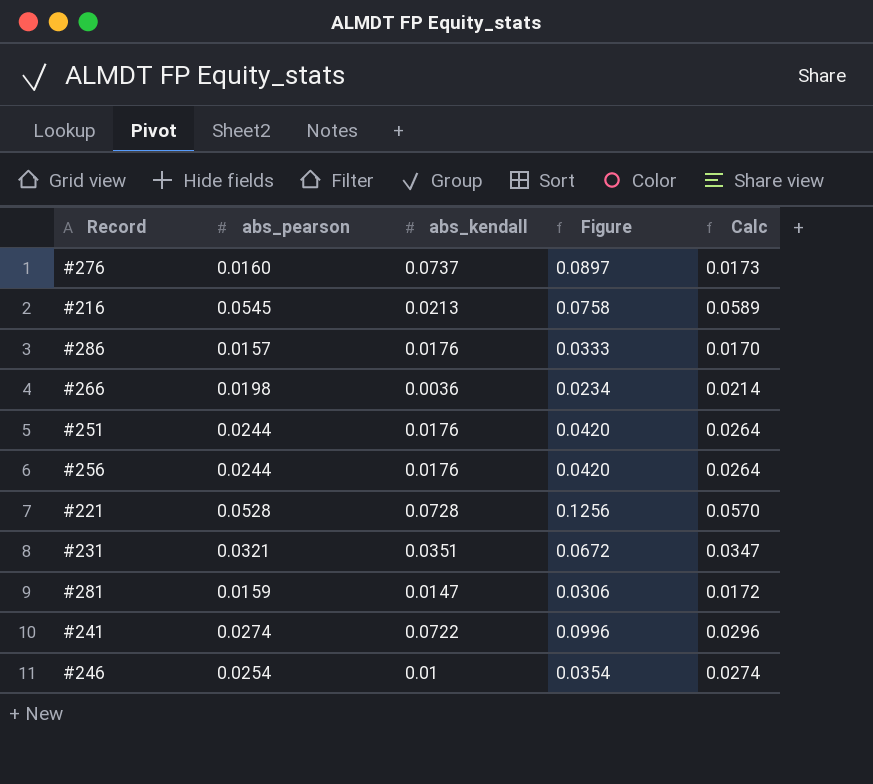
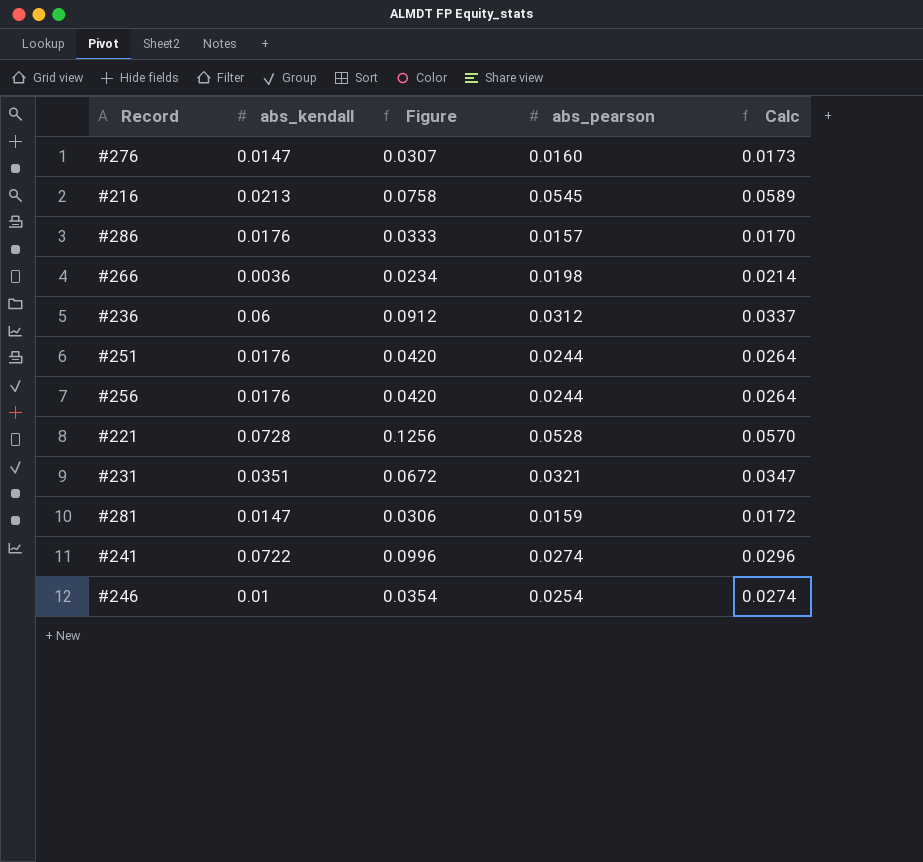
column abs_pearson | position: 2 -> 4
#276 | abs_kendall: 0.0737 -> 0.0147
#276 | Figure: 0.0897 -> 0.0307
row #236: none -> 0.06 | 0.0912 | 0.0312 | 0.0337

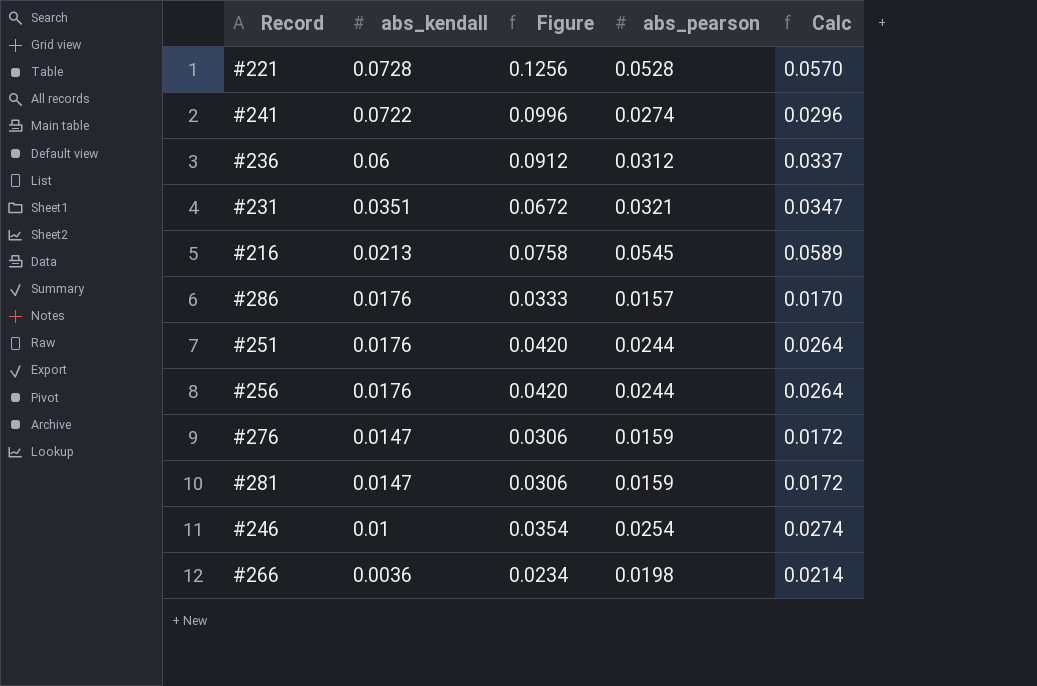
row order: none -> abs_kendall descending
#276 | Figure: 0.0307 -> 0.0306
#276 | abs_pearson: 0.0160 -> 0.0159
#276 | Calc: 0.0173 -> 0.0172

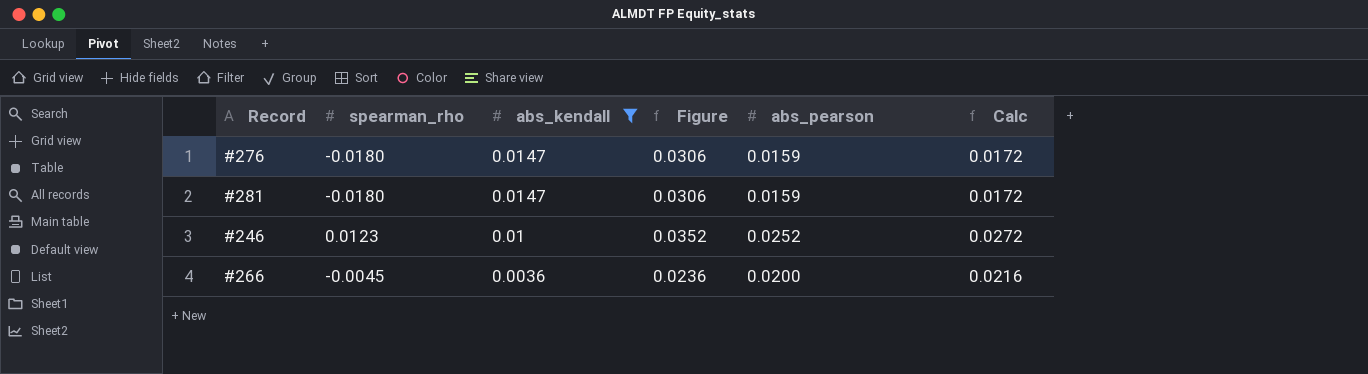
filter: none -> abs_kendall <= 0.0147
column spearman_rho | position: none -> 2
#246 | Figure: 0.0354 -> 0.0352
#246 | abs_pearson: 0.0254 -> 0.0252
#246 | Calc: 0.0274 -> 0.0272
#266 | Figure: 0.0234 -> 0.0236
#266 | abs_pearson: 0.0198 -> 0.0200
#266 | Calc: 0.0214 -> 0.0216

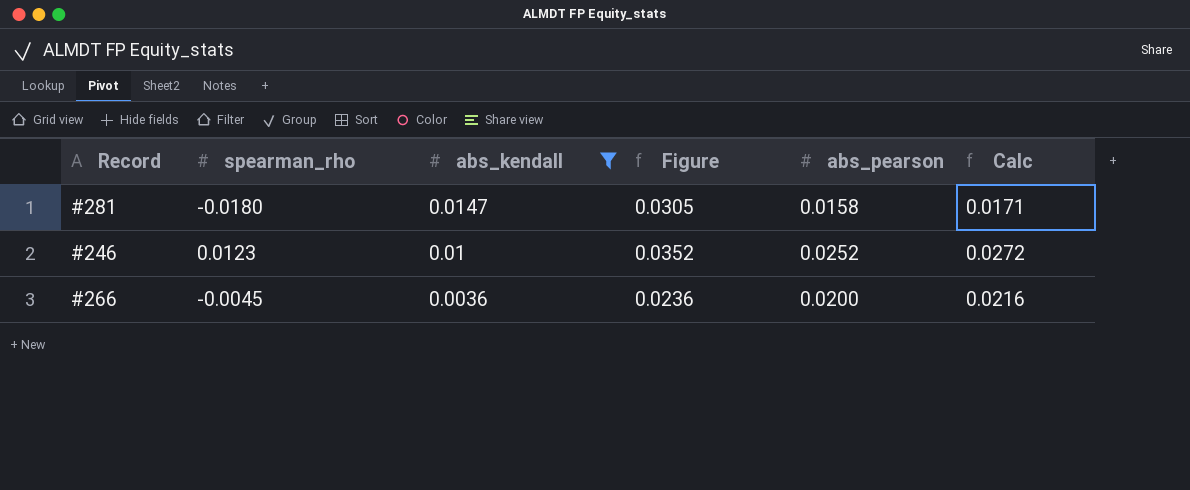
row #276: -0.0180 | 0.0147 | 0.0306 | 0.0159 | 0.0172 -> none
#281 | Figure: 0.0306 -> 0.0305
#281 | abs_pearson: 0.0159 -> 0.0158
#281 | Calc: 0.0172 -> 0.0171

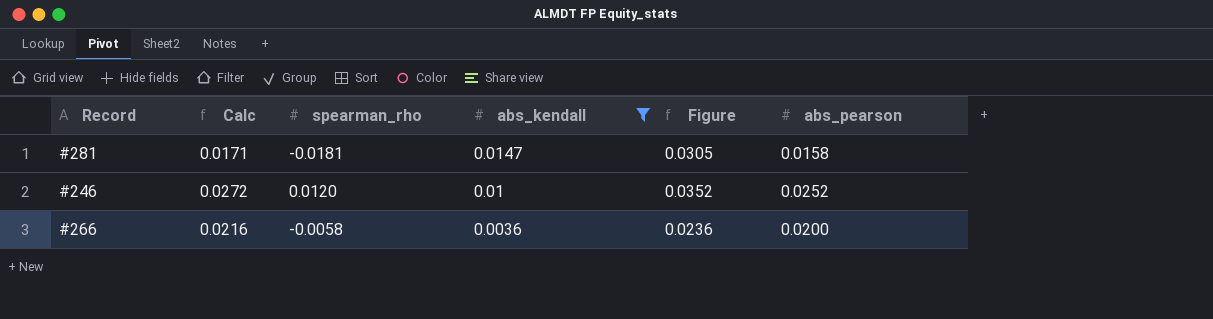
column Calc | position: 6 -> 2
#281 | spearman_rho: -0.0180 -> -0.0181
#246 | spearman_rho: 0.0123 -> 0.0120
#266 | spearman_rho: -0.0045 -> -0.0058

